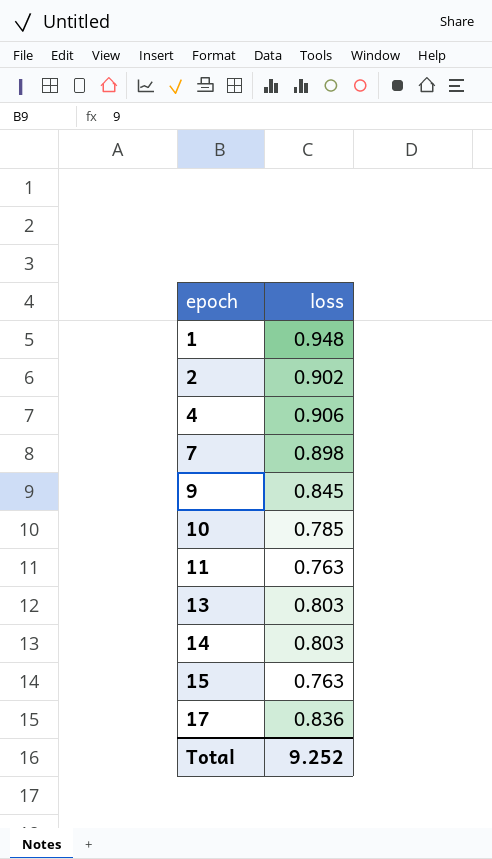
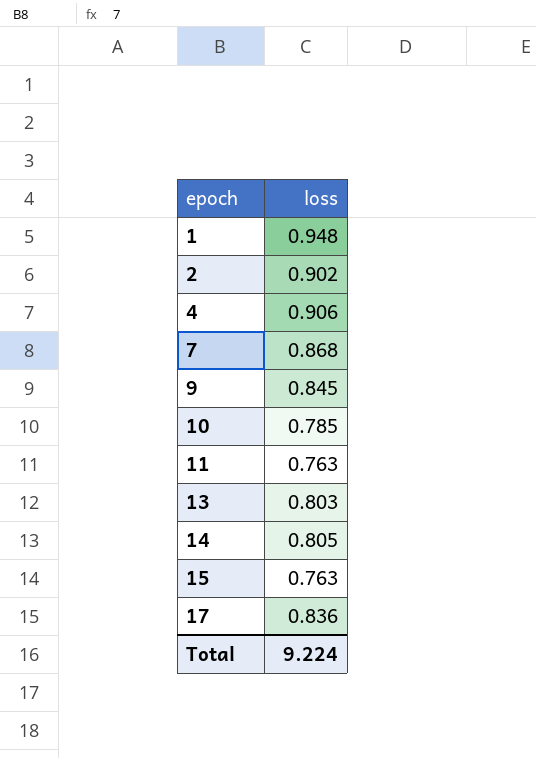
7 | loss: 0.898 -> 0.868
14 | loss: 0.803 -> 0.805
Total | loss: 9.252 -> 9.224

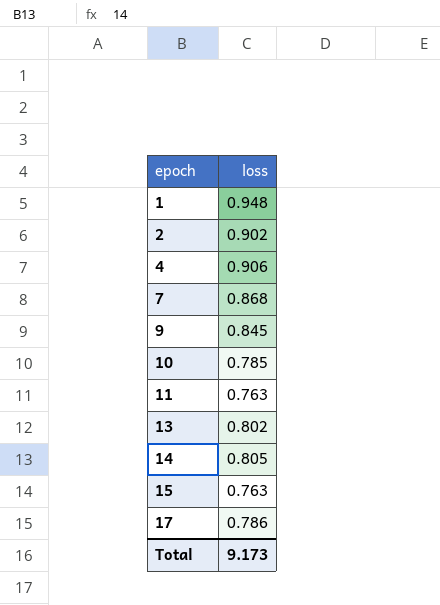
13 | loss: 0.803 -> 0.802
17 | loss: 0.836 -> 0.786
Total | loss: 9.224 -> 9.173

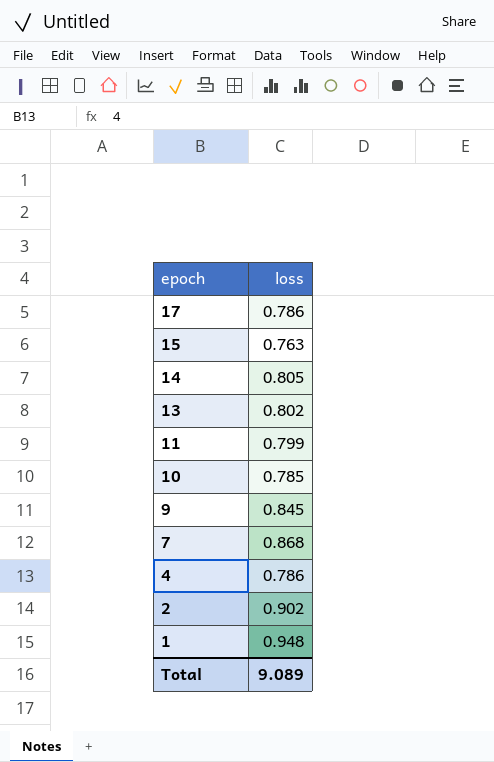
row order: epoch ascending -> epoch descending
11 | loss: 0.763 -> 0.799
4 | loss: 0.906 -> 0.786
Total | loss: 9.173 -> 9.089

